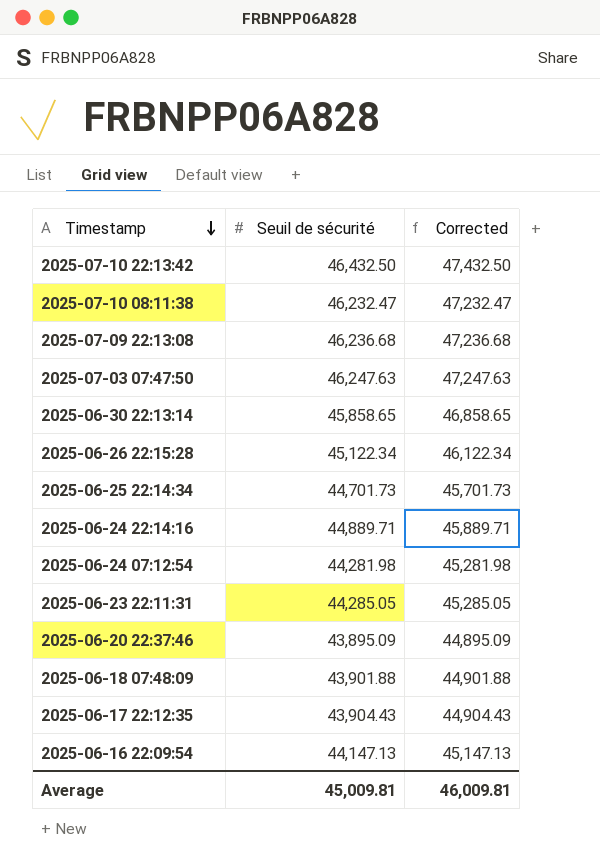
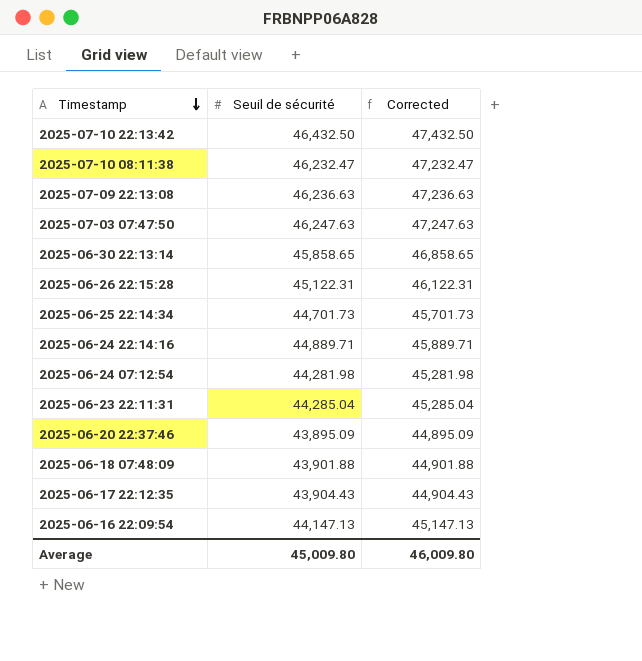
2025-07-09 22:13:08 | Seuil de sécurité: 46,236.68 -> 46,236.63
2025-07-09 22:13:08 | Corrected: 47,236.68 -> 47,236.63
2025-06-26 22:15:28 | Seuil de sécurité: 45,122.34 -> 45,122.31
2025-06-26 22:15:28 | Corrected: 46,122.34 -> 46,122.31
2025-06-23 22:11:31 | Seuil de sécurité: 44,285.05 -> 44,285.04
2025-06-23 22:11:31 | Corrected: 45,285.05 -> 45,285.04
Average | Seuil de sécurité: 45,009.81 -> 45,009.80
Average | Corrected: 46,009.81 -> 46,009.80

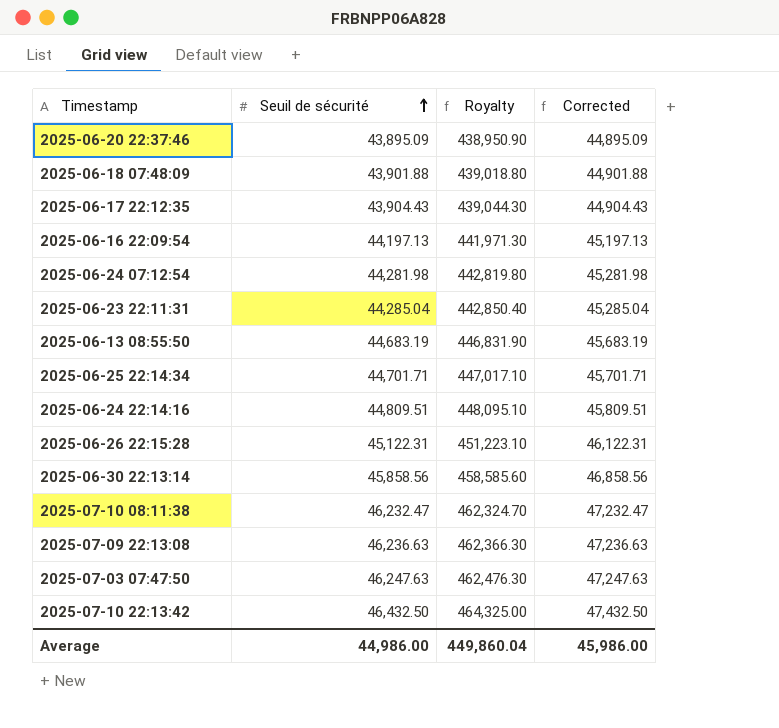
row order: Timestamp descending -> Seuil de sécurité ascending
column Royalty | formula: none -> [Seuil de sécurité] * 10
2025-06-16 22:09:54 | Seuil de sécurité: 44,147.13 -> 44,197.13
2025-06-16 22:09:54 | Corrected: 45,147.13 -> 45,197.13
row 2025-06-13 08:55:50: none -> 44,683.19 | 446,831.90 | 45,683.19
2025-06-25 22:14:34 | Seuil de sécurité: 44,701.73 -> 44,701.71
2025-06-25 22:14:34 | Corrected: 45,701.73 -> 45,701.71
2025-06-24 22:14:16 | Seuil de sécurité: 44,889.71 -> 44,809.51
2025-06-24 22:14:16 | Corrected: 45,889.71 -> 45,809.51
2025-06-30 22:13:14 | Seuil de sécurité: 45,858.65 -> 45,858.56
2025-06-30 22:13:14 | Corrected: 46,858.65 -> 46,858.56
Average | Seuil de sécurité: 45,009.80 -> 44,986.00
Average | Corrected: 46,009.80 -> 45,986.00

